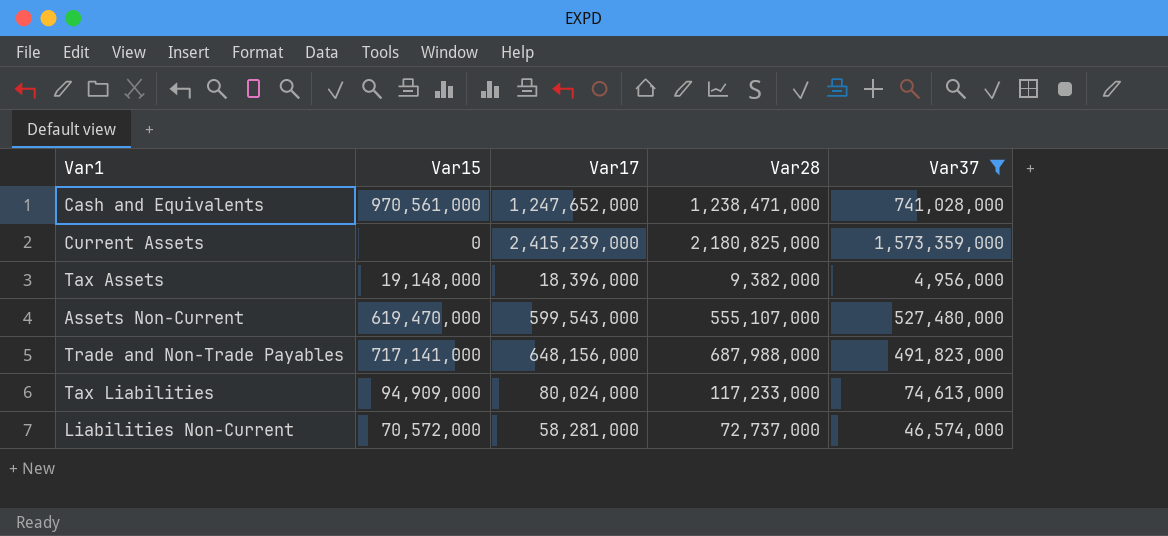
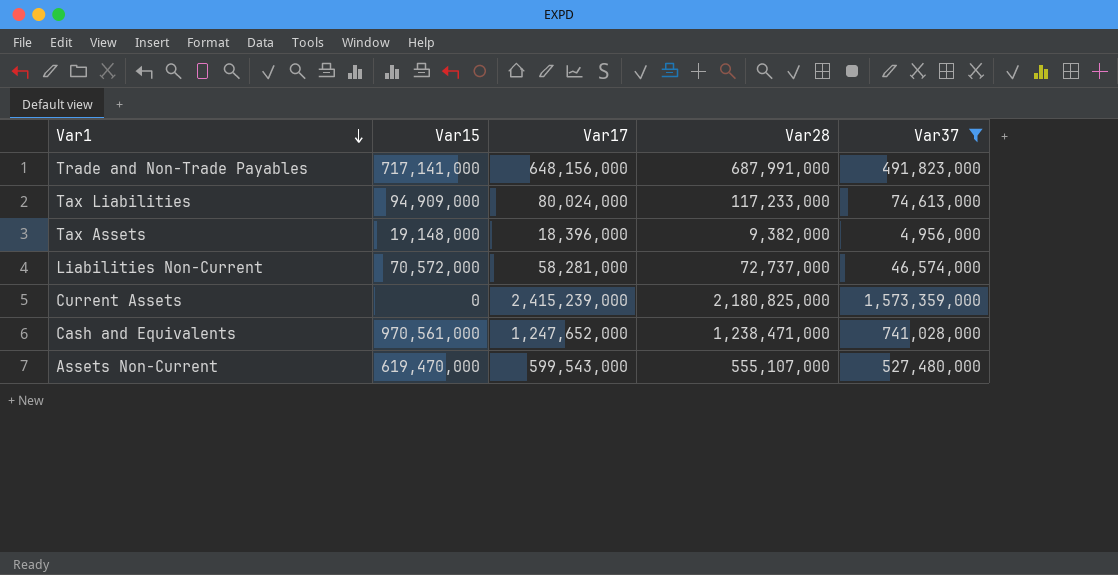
row order: none -> Var1 descending
Trade and Non-Trade Payables | Var28: 687,988,000 -> 687,991,000

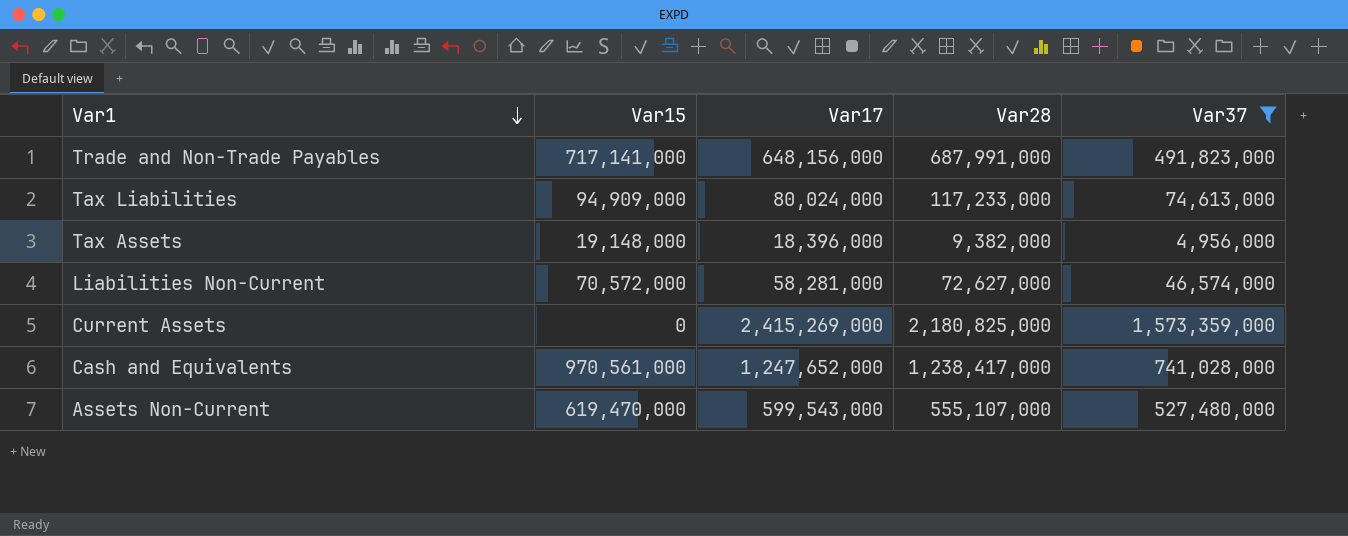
Liabilities Non-Current | Var28: 72,737,000 -> 72,627,000
Current Assets | Var17: 2,415,239,000 -> 2,415,269,000
Cash and Equivalents | Var28: 1,238,471,000 -> 1,238,417,000

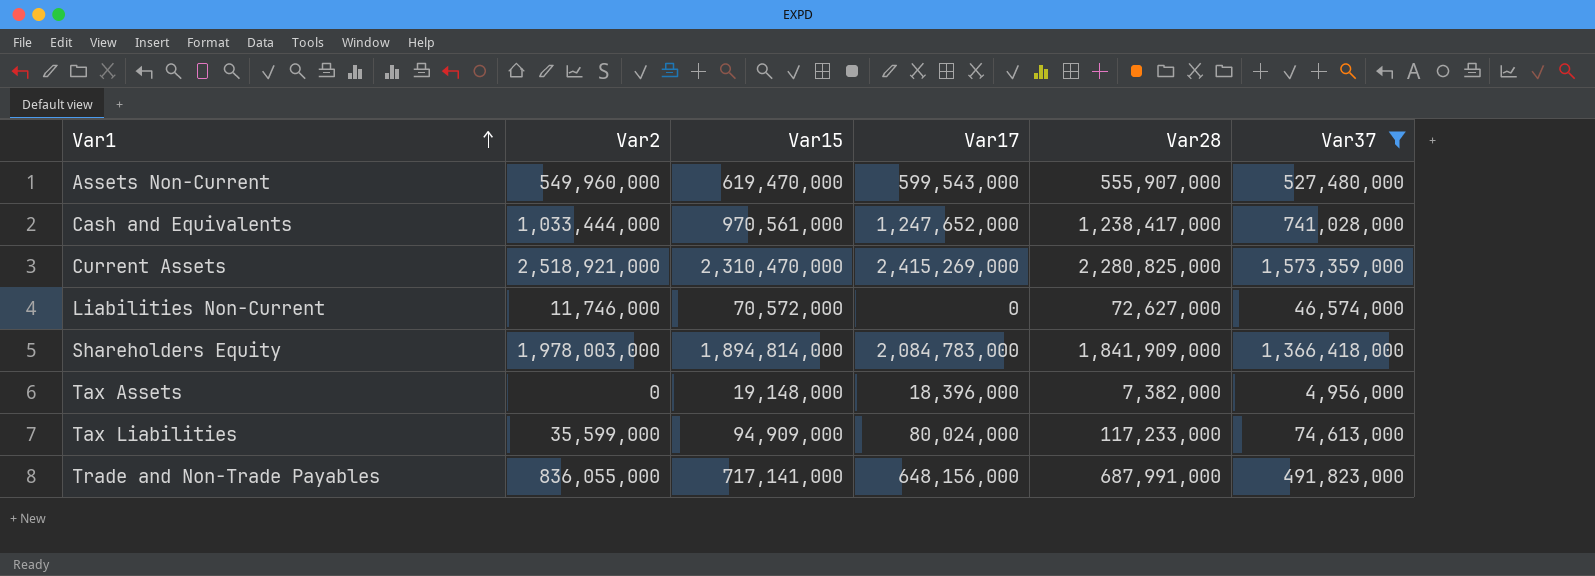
row order: Var1 descending -> Var1 ascending
column Var2 | position: none -> 2
Assets Non-Current | Var28: 555,107,000 -> 555,907,000
Current Assets | Var15: 0 -> 2,310,470,000
Current Assets | Var28: 2,180,825,000 -> 2,280,825,000
Liabilities Non-Current | Var17: 58,281,000 -> 0
row Shareholders Equity: none -> 1,978,003,000 | 1,894,814,000 | 2,084,783,000 | 1,841,909,000 | 1,366,418,000
Tax Assets | Var28: 9,382,000 -> 7,382,000

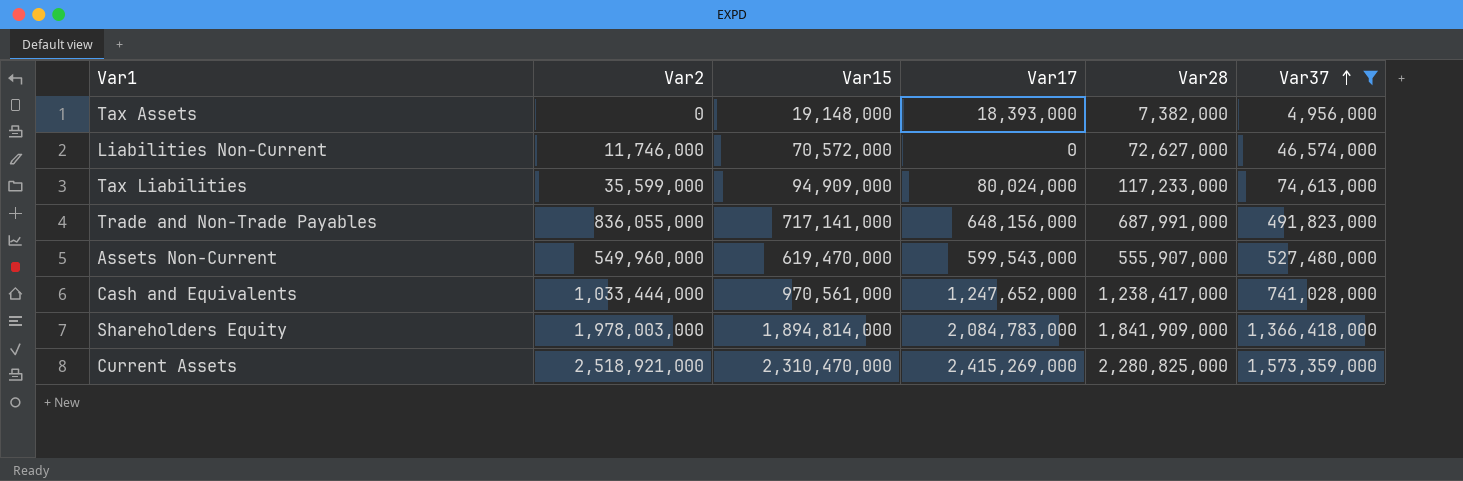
row order: Var1 ascending -> Var37 ascending
Tax Assets | Var17: 18,396,000 -> 18,393,000

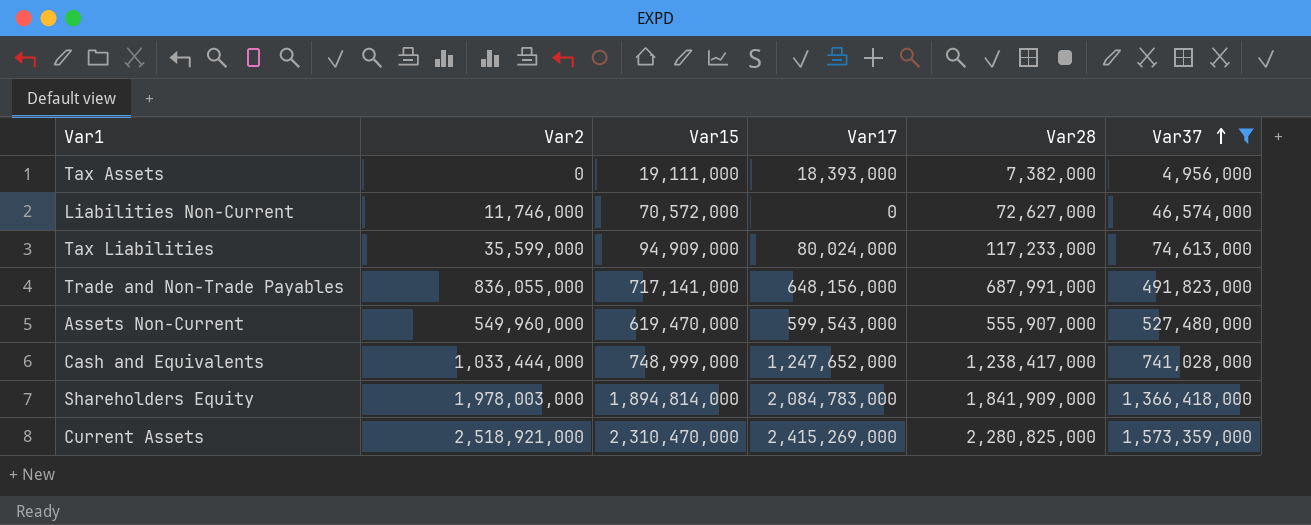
Tax Assets | Var15: 19,148,000 -> 19,111,000
Cash and Equivalents | Var15: 970,561,000 -> 748,999,000

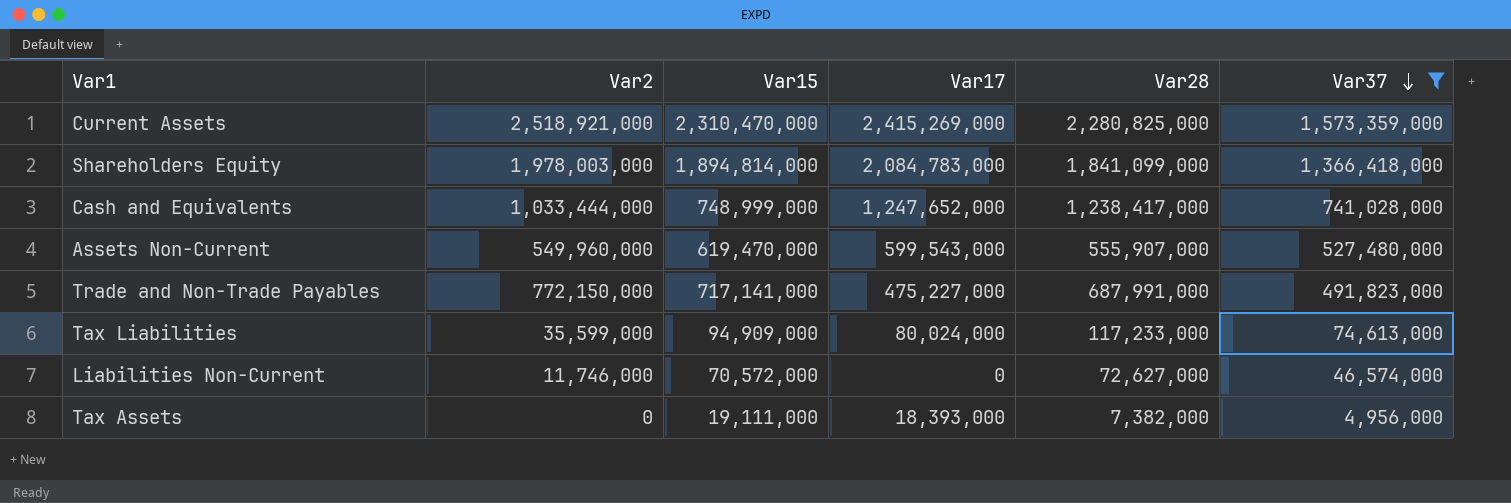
row order: Var37 ascending -> Var37 descending
Shareholders Equity | Var28: 1,841,909,000 -> 1,841,099,000
Trade and Non-Trade Payables | Var2: 836,055,000 -> 772,150,000
Trade and Non-Trade Payables | Var17: 648,156,000 -> 475,227,000

